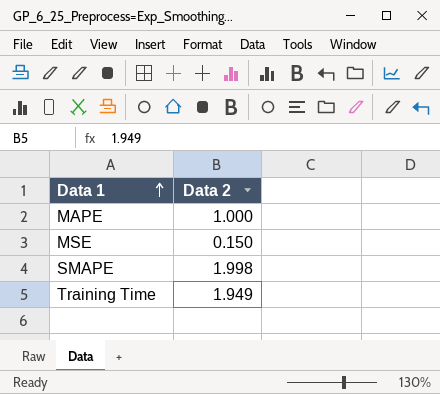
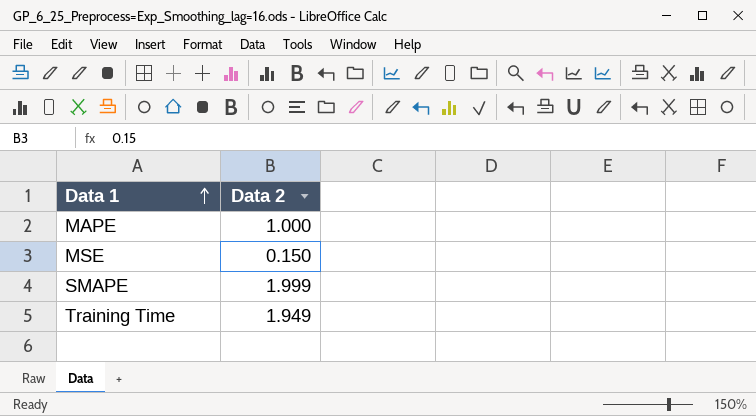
SMAPE | Data 2: 1.998 -> 1.999

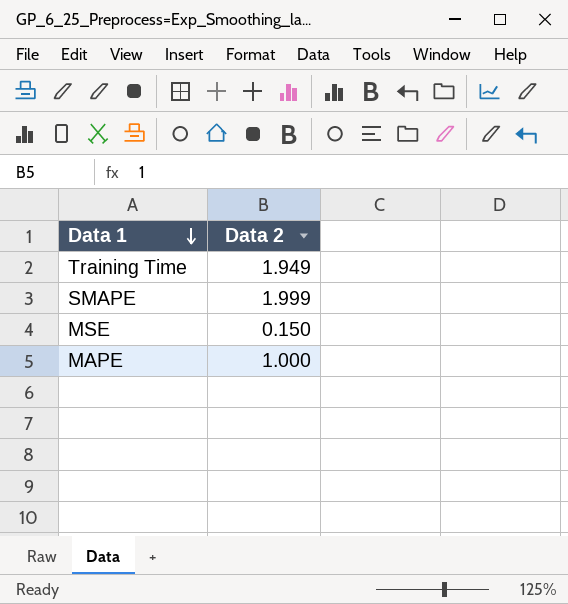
row order: Data 1 ascending -> Data 1 descending

